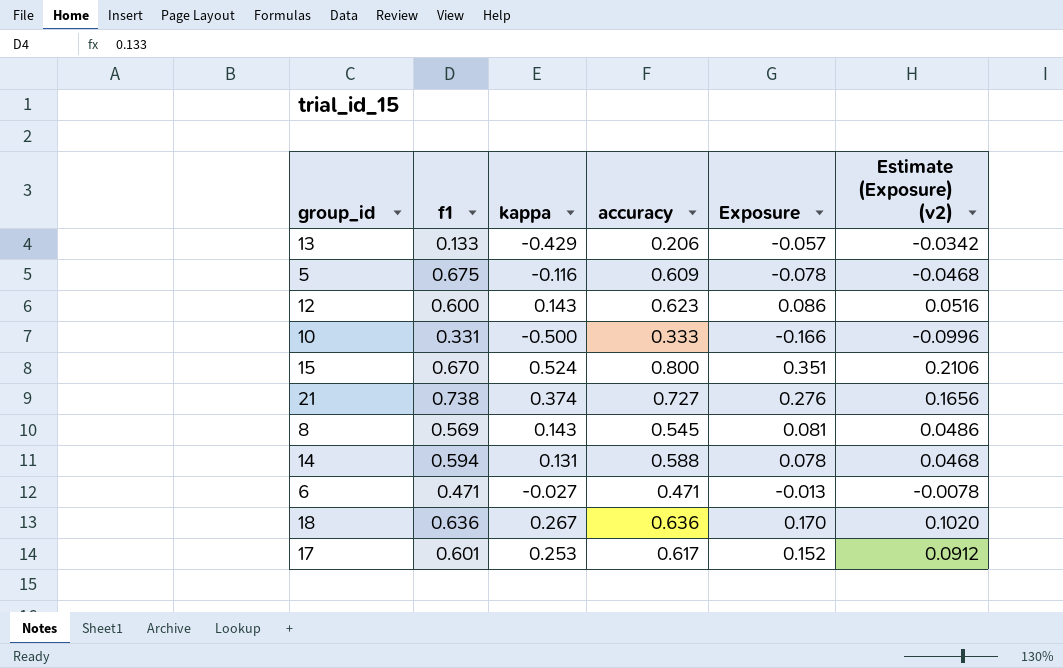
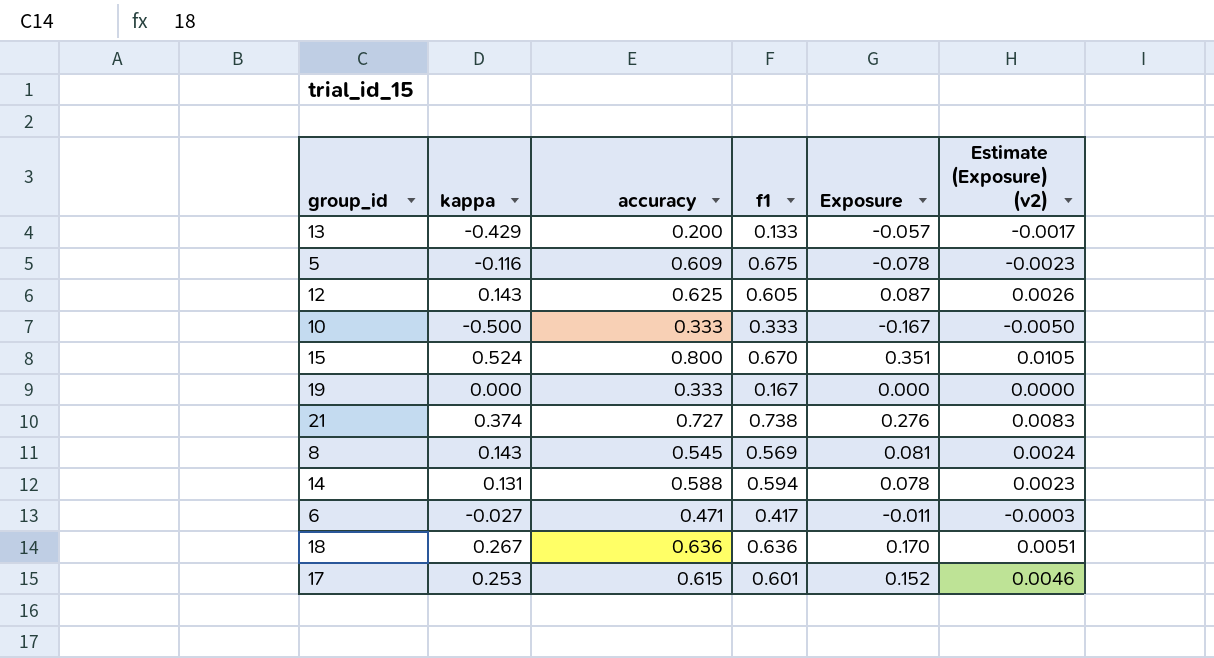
column f1 | position: 2 -> 4
column Estimate (Exposure) (v2) | formula: [Exposure] * 0.6 -> [Exposure] * 0.03
13 | accuracy: 0.206 -> 0.200
12 | accuracy: 0.623 -> 0.625
12 | f1: 0.600 -> 0.605
12 | Exposure: 0.086 -> 0.087
10 | f1: 0.331 -> 0.333
10 | Exposure: -0.166 -> -0.167
row 19: none -> 0.000 | 0.333 | 0.167 | 0.000 | 0.0000
6 | f1: 0.471 -> 0.417
6 | Exposure: -0.013 -> -0.011
17 | accuracy: 0.617 -> 0.615

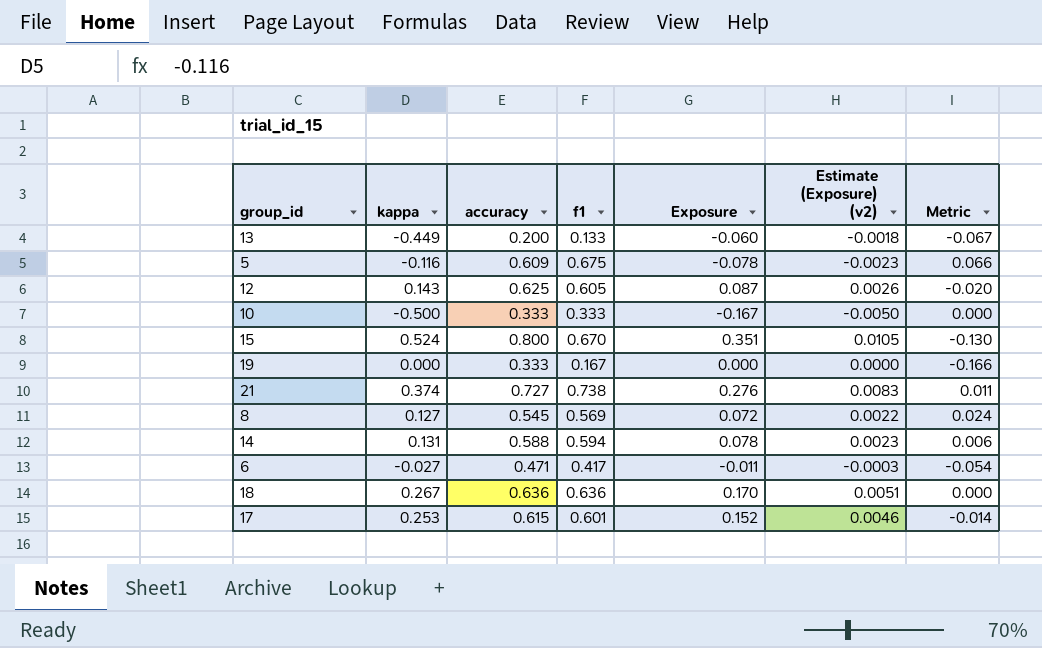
column Metric | formula: none -> [f1] - [accuracy]
13 | kappa: -0.429 -> -0.449
13 | Exposure: -0.057 -> -0.060
13 | Estimate (Exposure) (v2): -0.0017 -> -0.0018
8 | kappa: 0.143 -> 0.127
8 | Exposure: 0.081 -> 0.072
8 | Estimate (Exposure) (v2): 0.0024 -> 0.0022

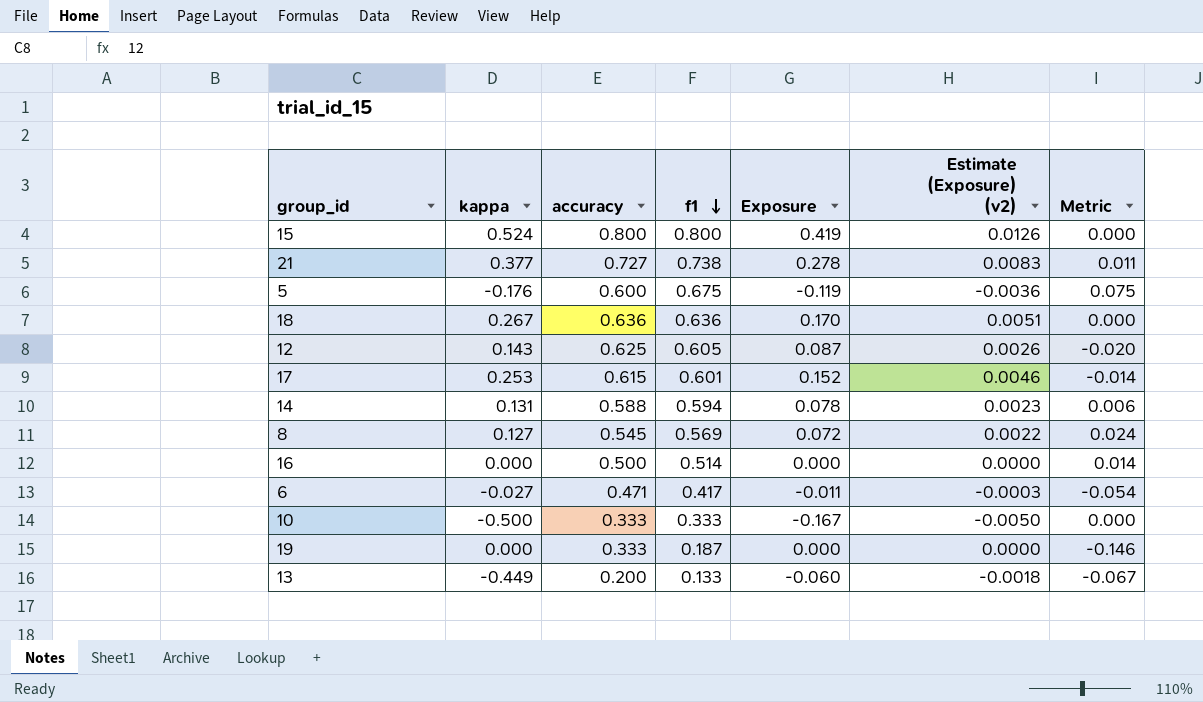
row order: none -> f1 descending
15 | f1: 0.670 -> 0.800
15 | Exposure: 0.351 -> 0.419
15 | Estimate (Exposure) (v2): 0.0105 -> 0.0126
15 | Metric: -0.130 -> 0.000
21 | kappa: 0.374 -> 0.377
21 | Exposure: 0.276 -> 0.278
5 | kappa: -0.116 -> -0.176
5 | accuracy: 0.609 -> 0.600
5 | Exposure: -0.078 -> -0.119
5 | Estimate (Exposure) (v2): -0.0023 -> -0.0036
5 | Metric: 0.066 -> 0.075
row 16: none -> 0.000 | 0.500 | 0.514 | 0.000 | 0.0000 | 0.014
19 | f1: 0.167 -> 0.187
19 | Metric: -0.166 -> -0.146

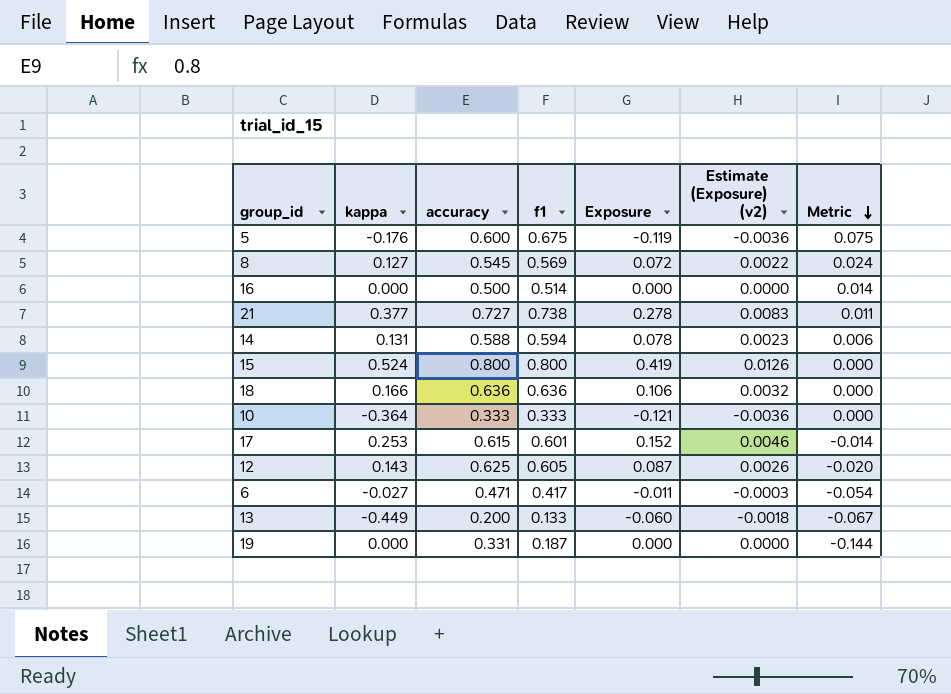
row order: f1 descending -> Metric descending
18 | kappa: 0.267 -> 0.166
18 | Exposure: 0.170 -> 0.106
18 | Estimate (Exposure) (v2): 0.0051 -> 0.0032
10 | kappa: -0.500 -> -0.364
10 | Exposure: -0.167 -> -0.121
10 | Estimate (Exposure) (v2): -0.0050 -> -0.0036
19 | accuracy: 0.333 -> 0.331
19 | Metric: -0.146 -> -0.144

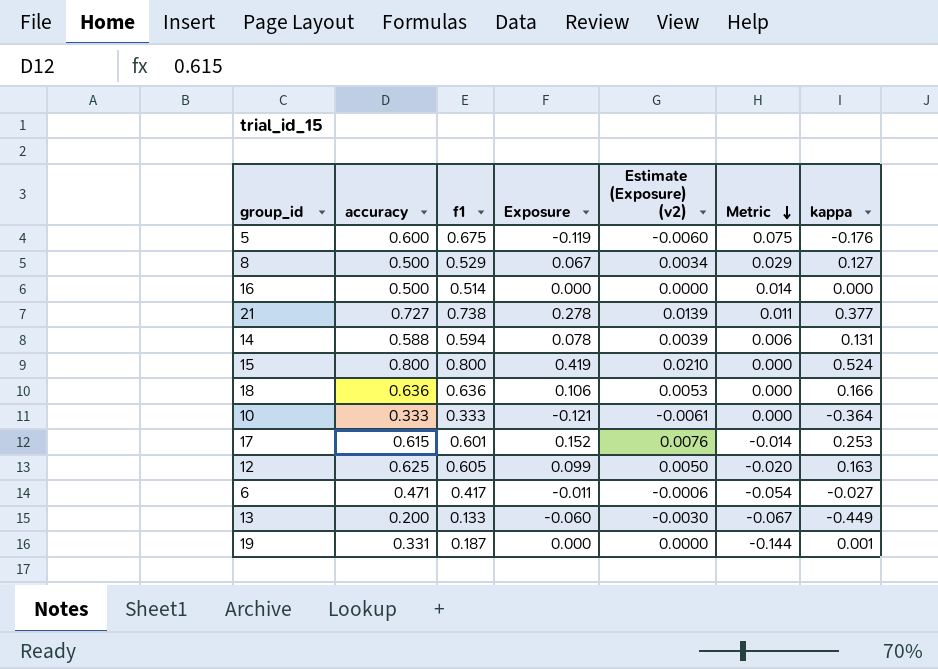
column Estimate (Exposure) (v2) | formula: [Exposure] * 0.03 -> [Exposure] * 0.05
column kappa | position: 2 -> 7
8 | accuracy: 0.545 -> 0.500
8 | f1: 0.569 -> 0.529
8 | Exposure: 0.072 -> 0.067
8 | Metric: 0.024 -> 0.029
12 | Exposure: 0.087 -> 0.099
12 | kappa: 0.143 -> 0.163
19 | kappa: 0.000 -> 0.001

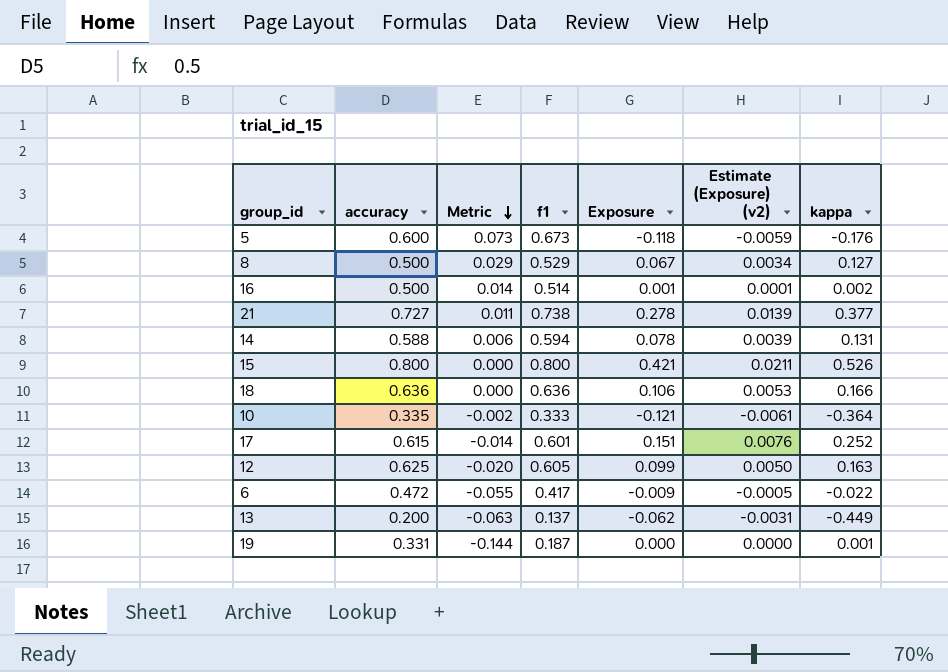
column Metric | position: 6 -> 3
5 | Metric: 0.075 -> 0.073
5 | f1: 0.675 -> 0.673
5 | Exposure: -0.119 -> -0.118
5 | Estimate (Exposure) (v2): -0.0060 -> -0.0059
16 | Exposure: 0.000 -> 0.001
16 | Estimate (Exposure) (v2): 0.0000 -> 0.0001
16 | kappa: 0.000 -> 0.002
15 | Exposure: 0.419 -> 0.421
15 | Estimate (Exposure) (v2): 0.0210 -> 0.0211
15 | kappa: 0.524 -> 0.526
10 | accuracy: 0.333 -> 0.335
10 | Metric: 0.000 -> -0.002
17 | Exposure: 0.152 -> 0.151
17 | kappa: 0.253 -> 0.252
6 | accuracy: 0.471 -> 0.472
6 | Metric: -0.054 -> -0.055
6 | Exposure: -0.011 -> -0.009
6 | Estimate (Exposure) (v2): -0.0006 -> -0.0005
6 | kappa: -0.027 -> -0.022
13 | Metric: -0.067 -> -0.063
13 | f1: 0.133 -> 0.137
13 | Exposure: -0.060 -> -0.062
13 | Estimate (Exposure) (v2): -0.0030 -> -0.0031

